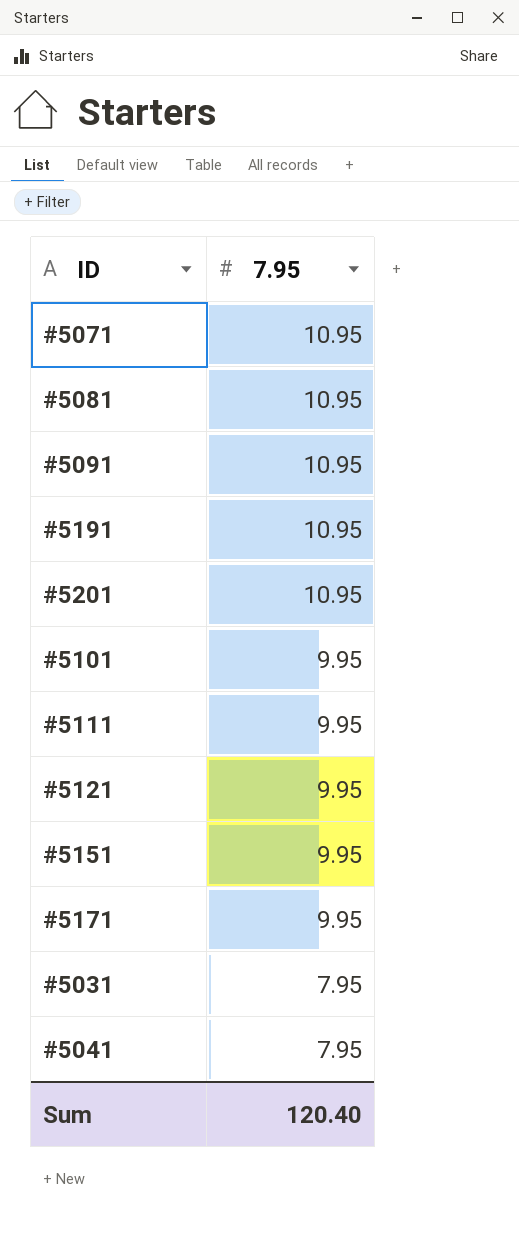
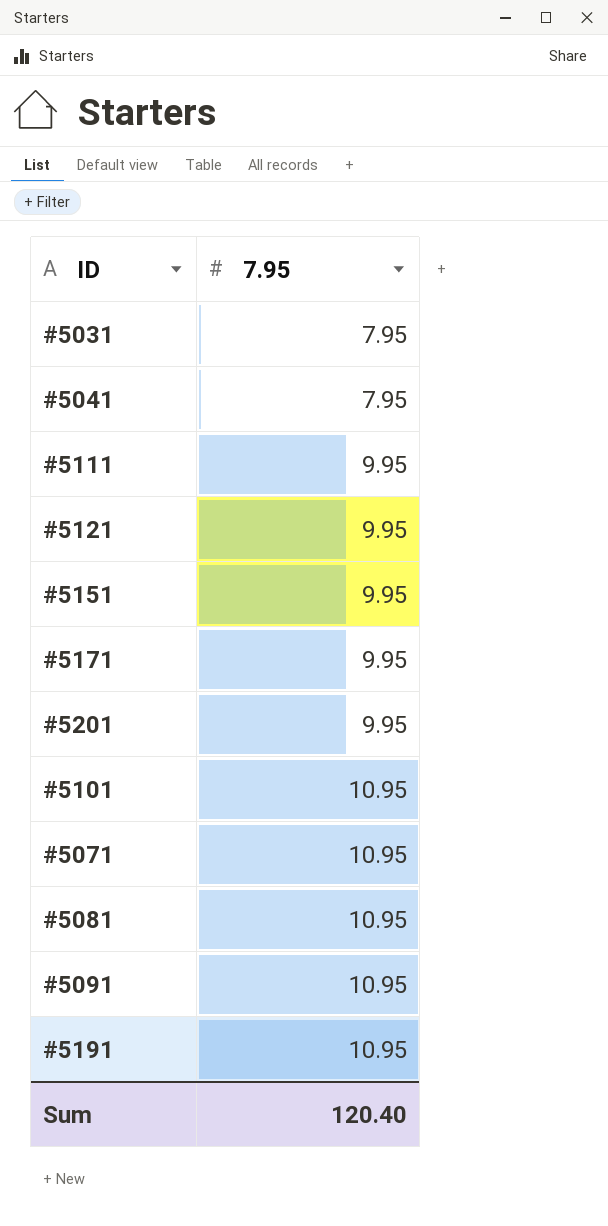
row order: 7.95 descending -> 7.95 ascending
#5201 | 7.95: 10.95 -> 9.95
#5101 | 7.95: 9.95 -> 10.95

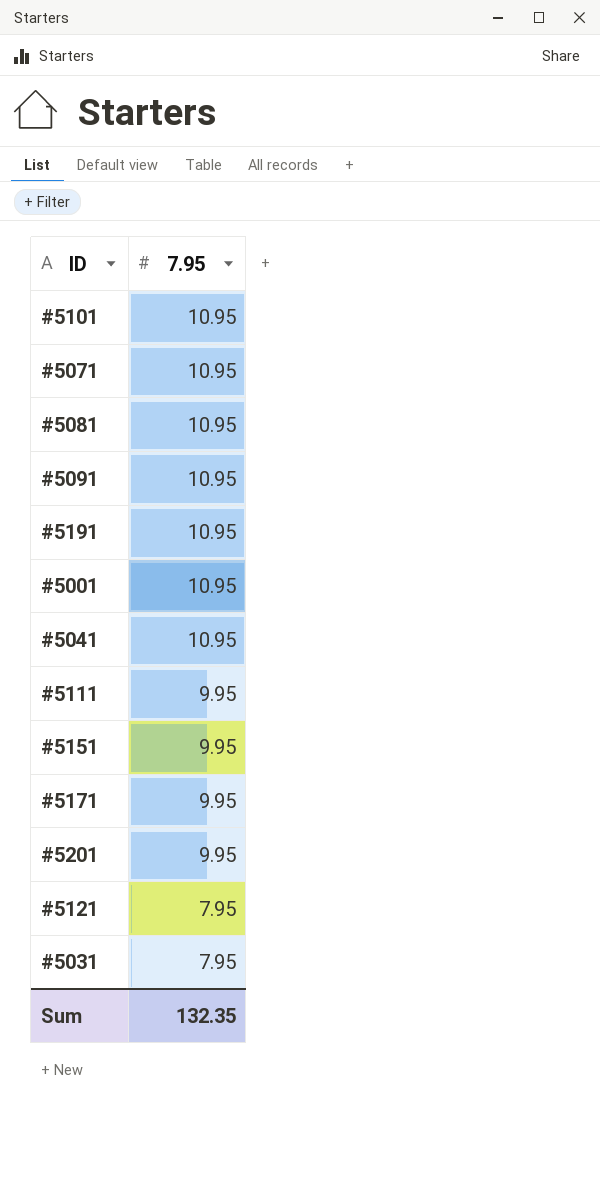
row order: 7.95 ascending -> 7.95 descending
row #5001: none -> 10.95
#5041 | 7.95: 7.95 -> 10.95
#5121 | 7.95: 9.95 -> 7.95
Sum | 7.95: 120.40 -> 132.35

